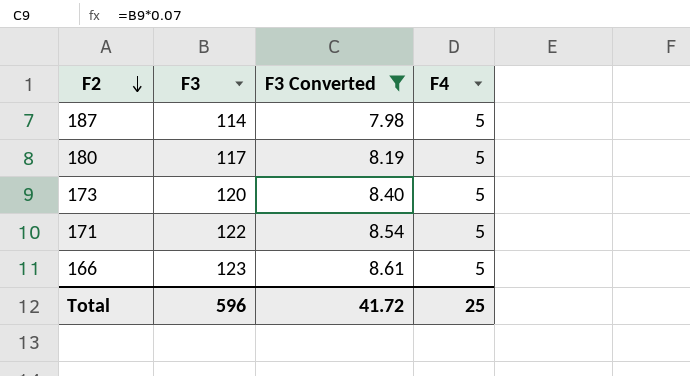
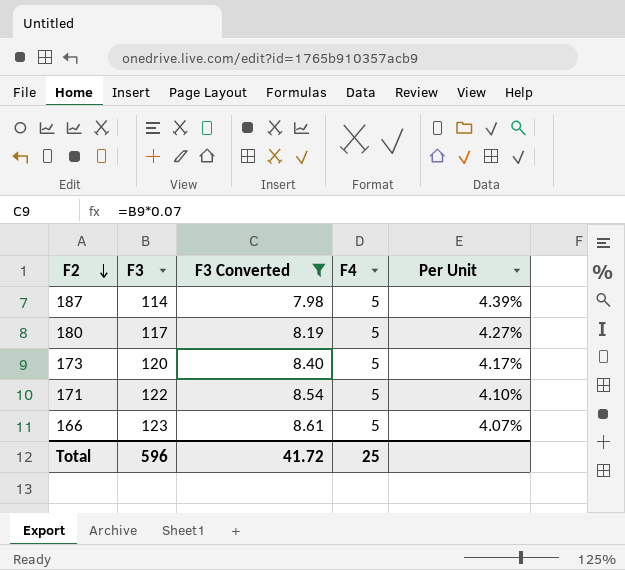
column Per Unit | formula: none -> [F4] / [F3]

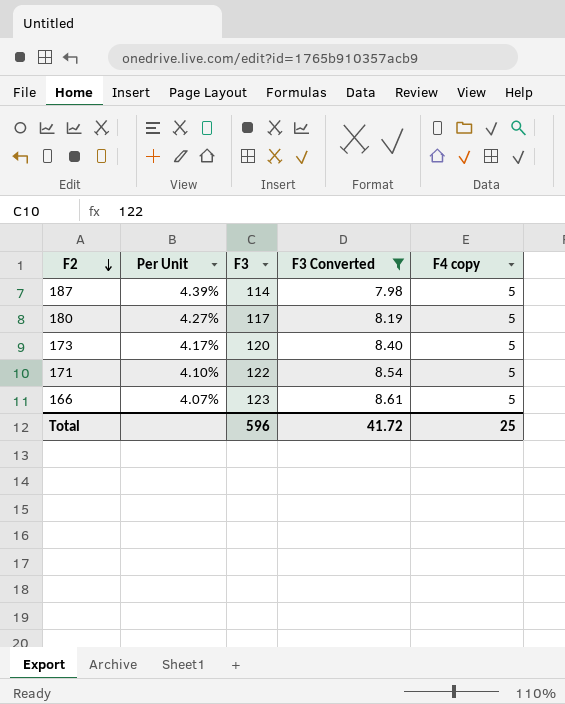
column Per Unit | position: 5 -> 2
column name: F4 -> F4 copy

